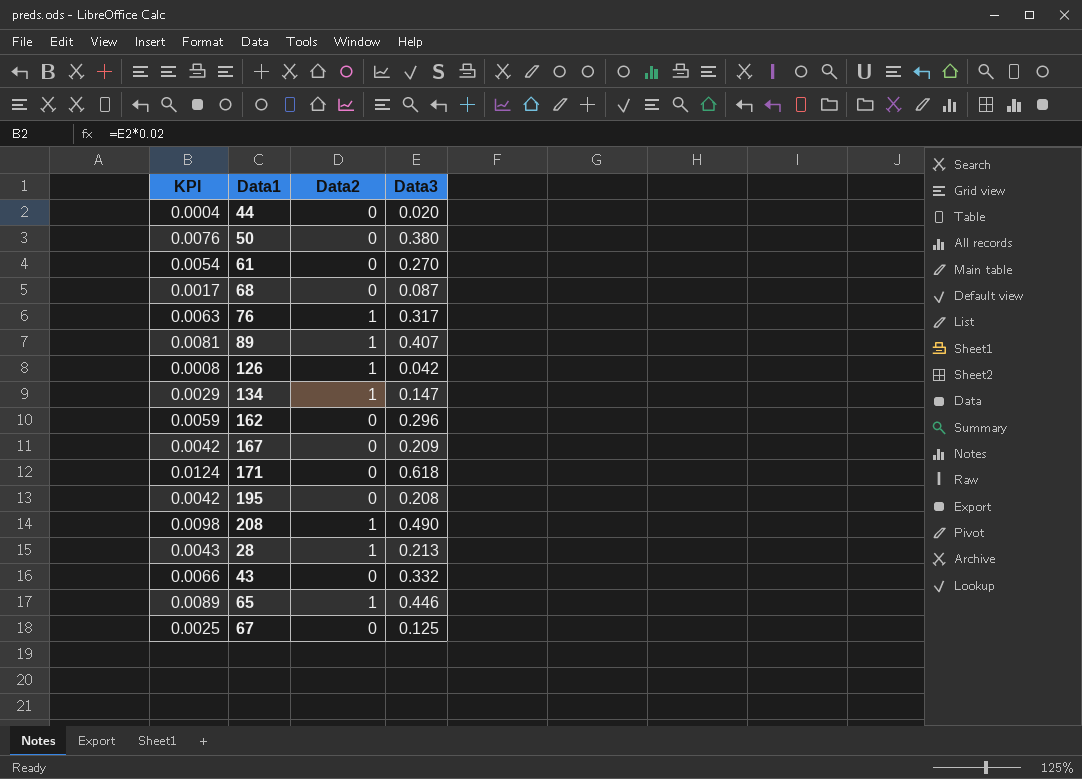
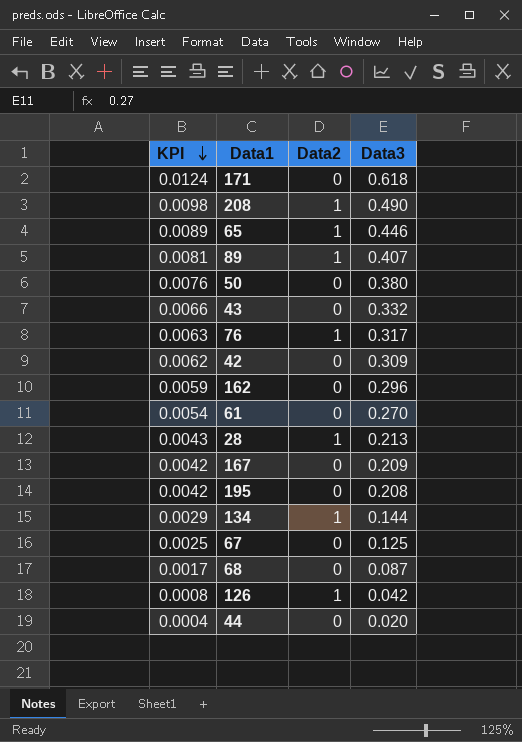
row order: none -> KPI descending
row 42: none -> 0.0062 | 0 | 0.309
134 | Data3: 0.147 -> 0.144

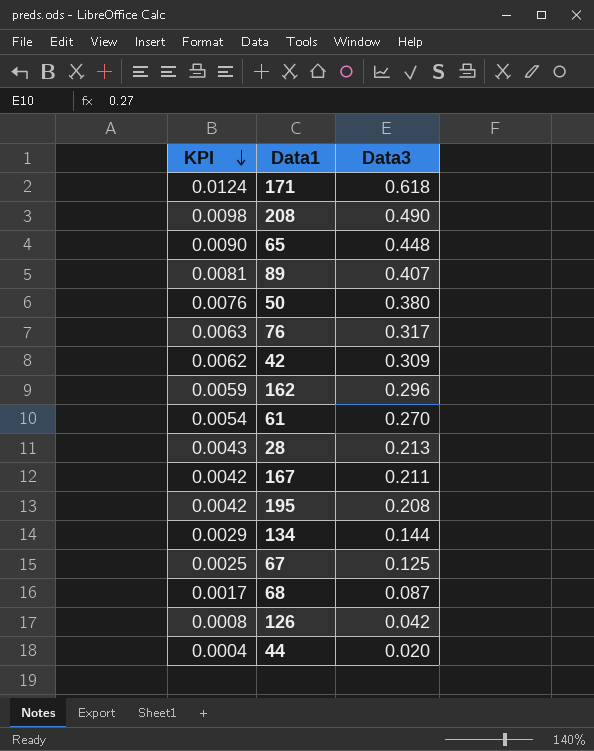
column Data2 | position: 3 -> none
row 43: 0.0066 | 0 | 0.332 -> none
65 | KPI: 0.0089 -> 0.0090
65 | Data3: 0.446 -> 0.448
167 | Data3: 0.209 -> 0.211

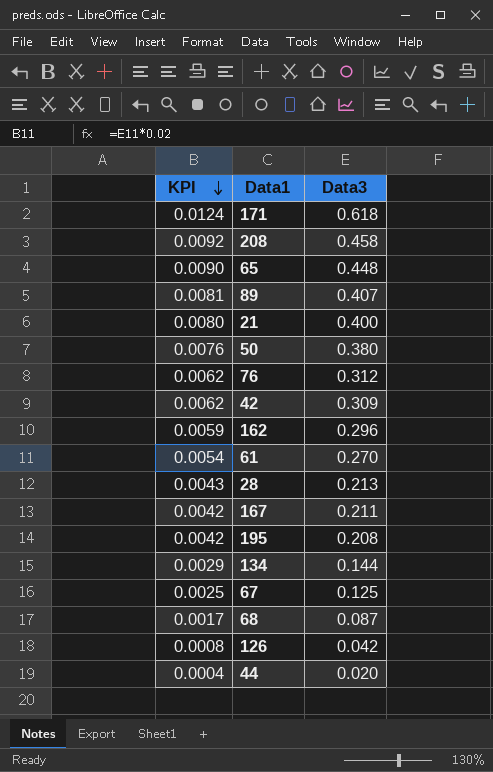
208 | KPI: 0.0098 -> 0.0092
208 | Data3: 0.490 -> 0.458
row 21: none -> 0.0080 | 0.400
76 | KPI: 0.0063 -> 0.0062
76 | Data3: 0.317 -> 0.312

